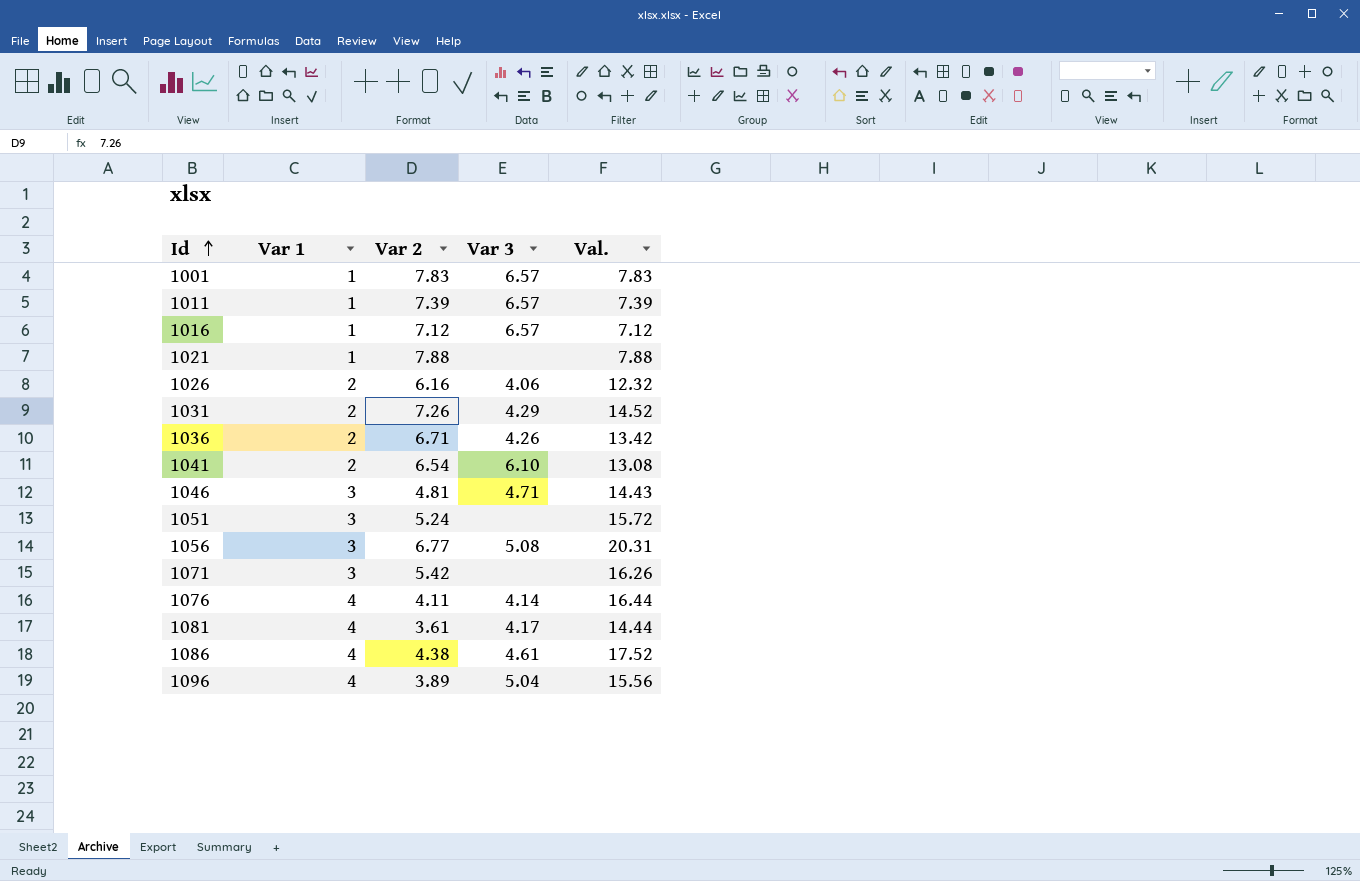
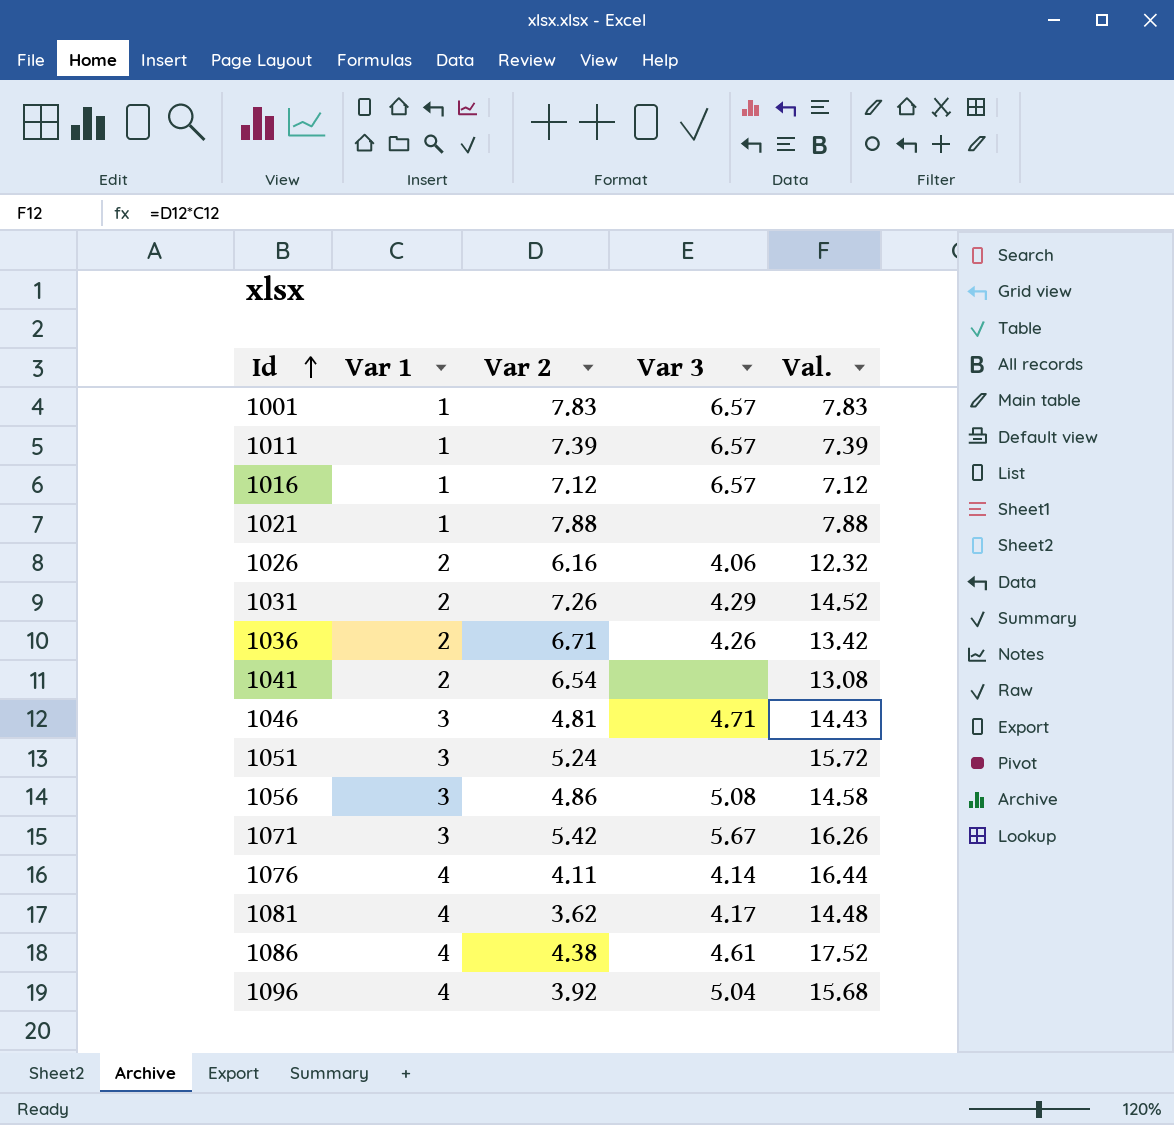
1041 | Var 3: 6.10 -> none
1056 | Var 2: 6.77 -> 4.86
1056 | Val.: 20.31 -> 14.58
1071 | Var 3: none -> 5.67
1081 | Var 2: 3.61 -> 3.62
1081 | Val.: 14.44 -> 14.48
1096 | Var 2: 3.89 -> 3.92
1096 | Val.: 15.56 -> 15.68

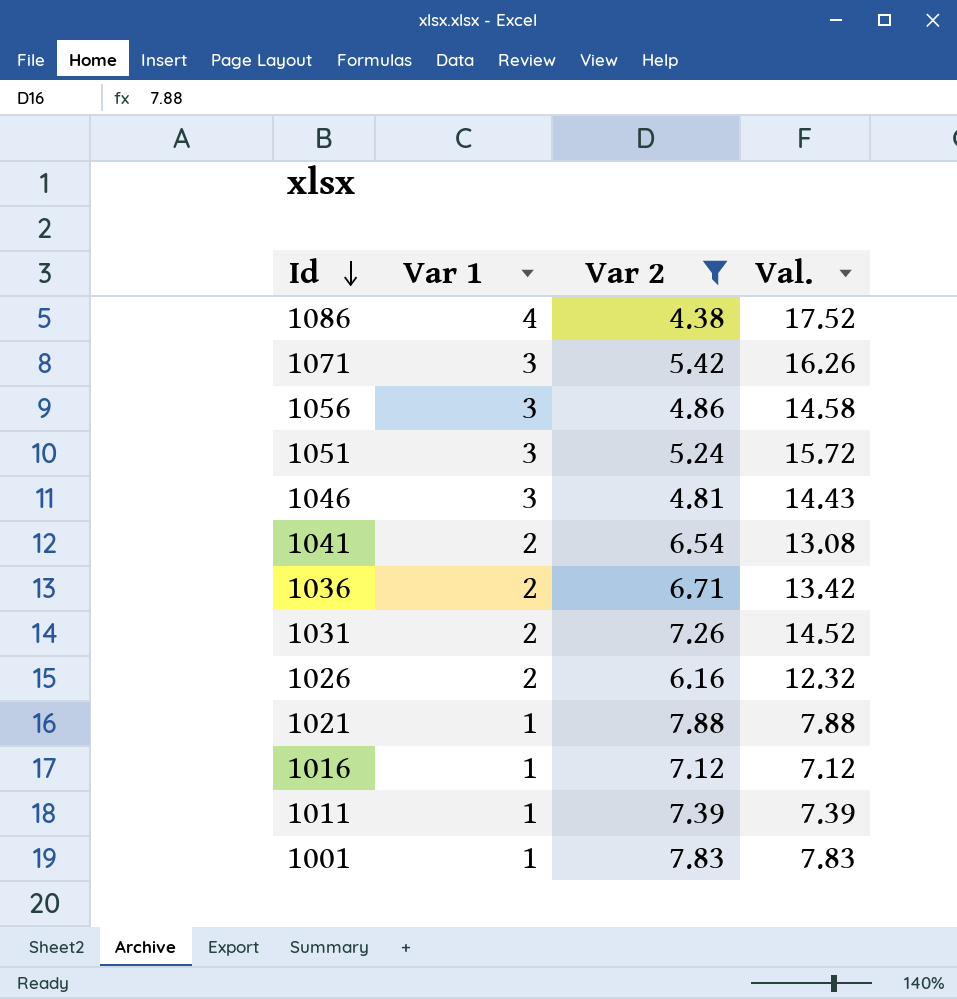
filter: none -> Var 2 >= 4.38
row order: Id ascending -> Id descending
column Var 3 | position: 4 -> none

